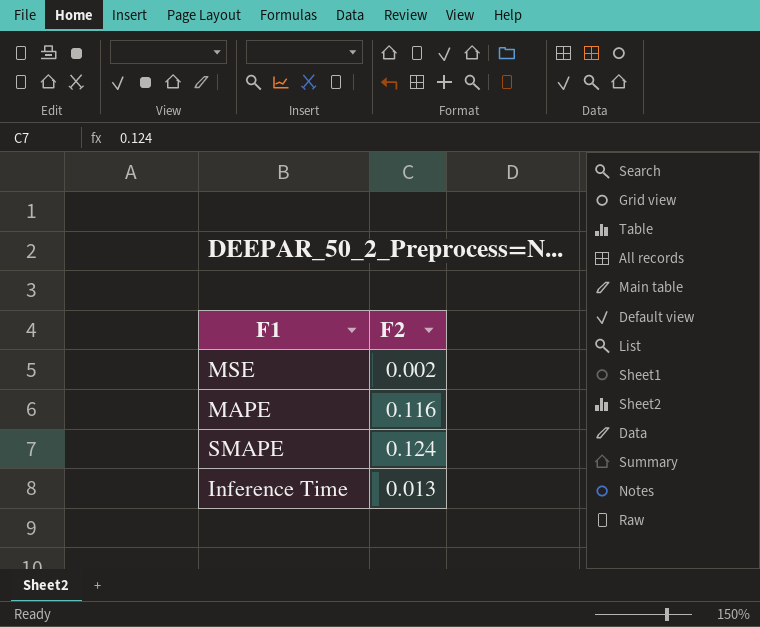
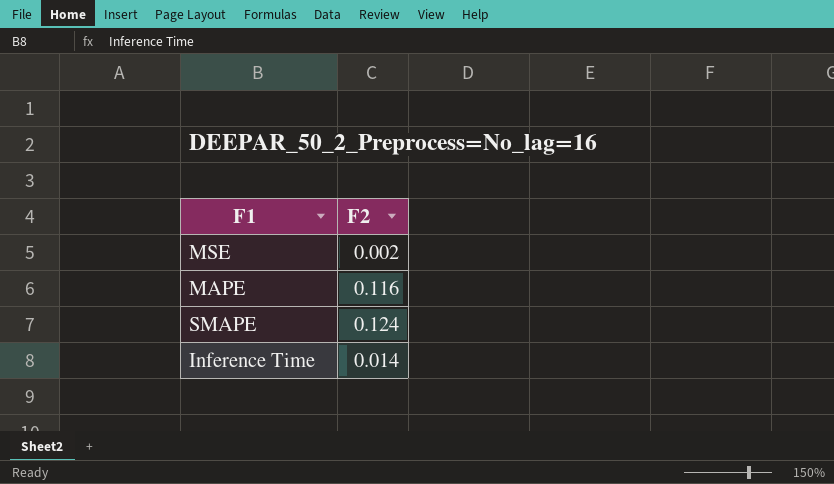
Inference Time | F2: 0.013 -> 0.014

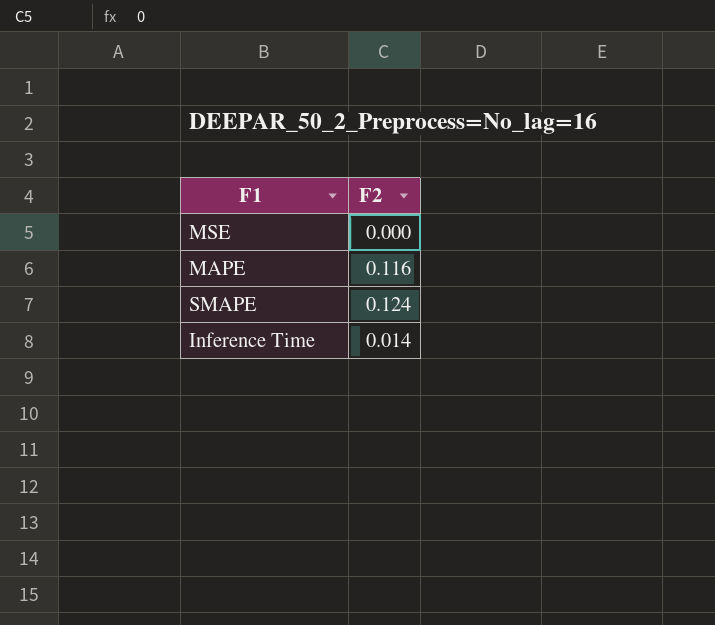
MSE | F2: 0.002 -> 0.000

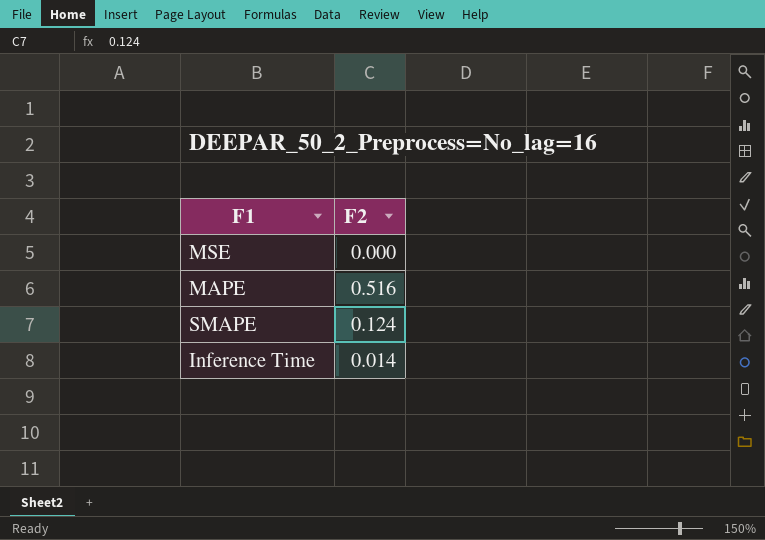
MAPE | F2: 0.116 -> 0.516

